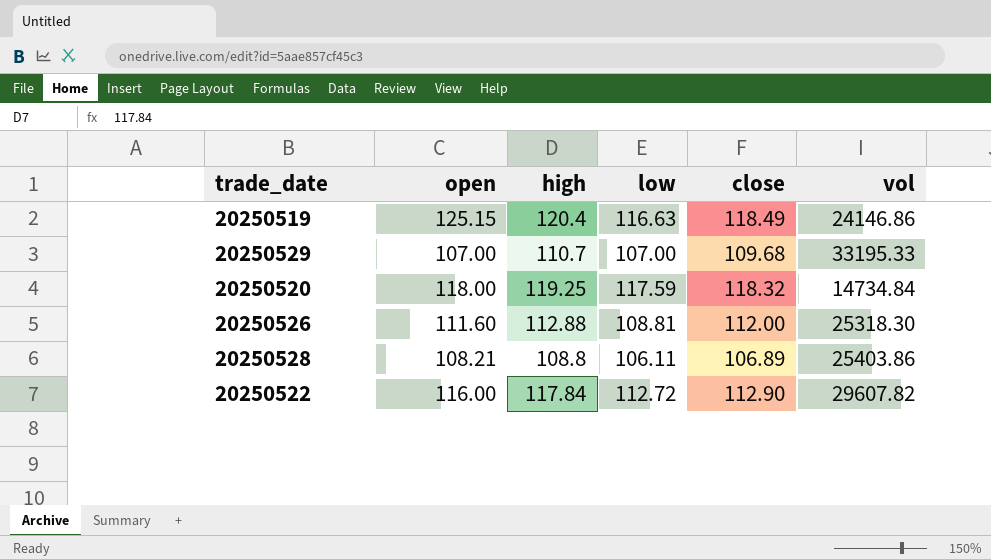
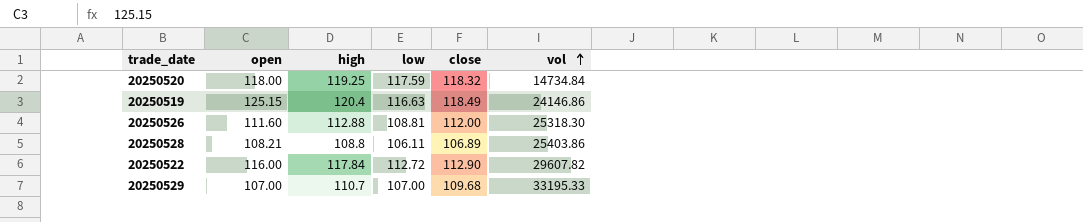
row order: none -> vol ascending

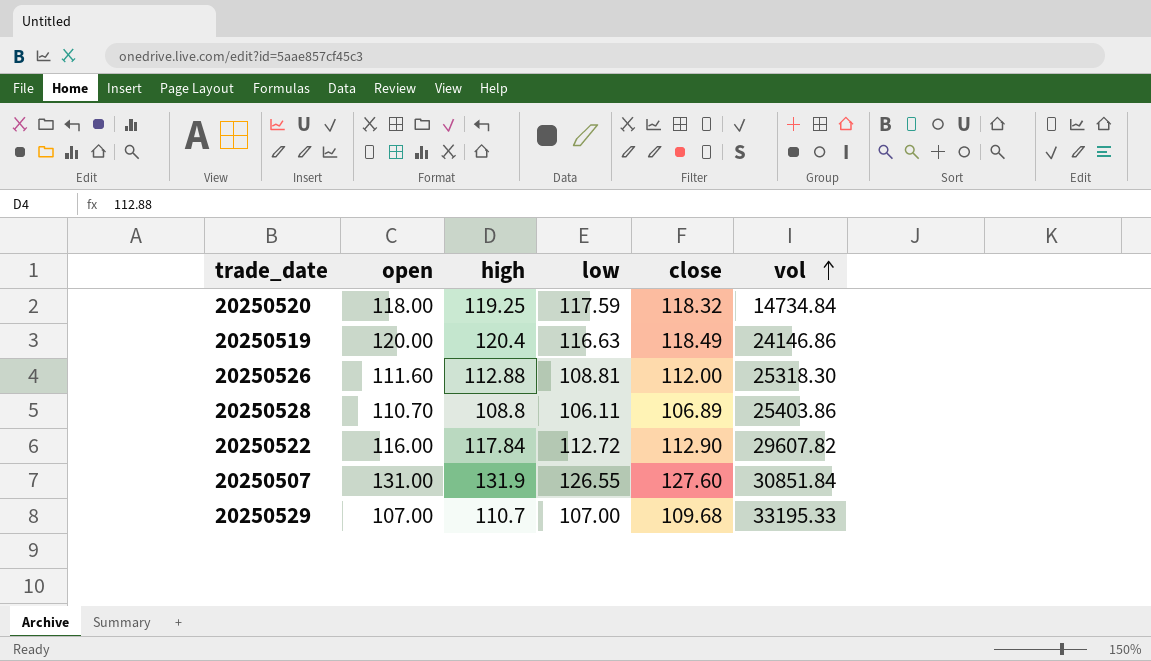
20250519 | open: 125.15 -> 120.00
20250528 | open: 108.21 -> 110.70
row 20250507: none -> 131.00 | 131.9 | 126.55 | 127.60 | 30851.84

